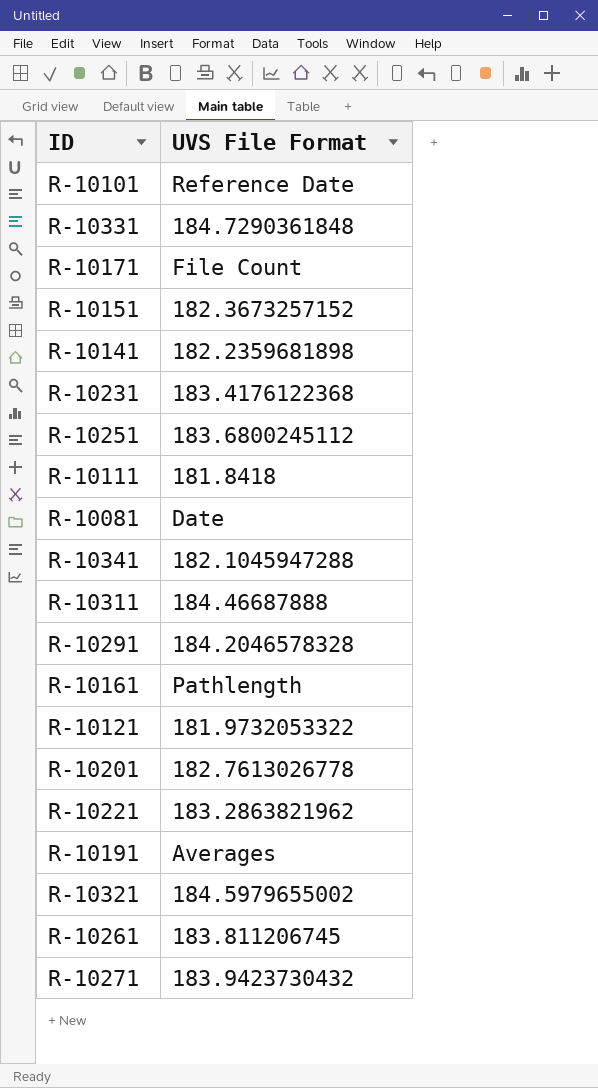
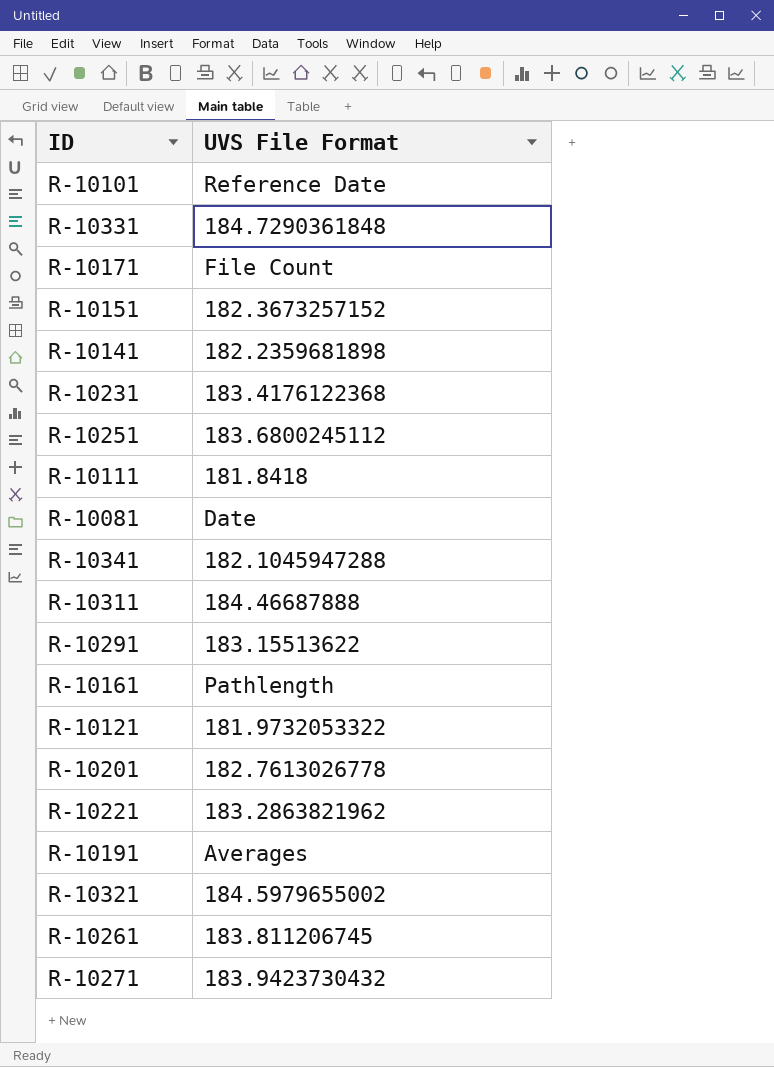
R-10291 | UVS File Format: 184.2046578328 -> 183.15513622

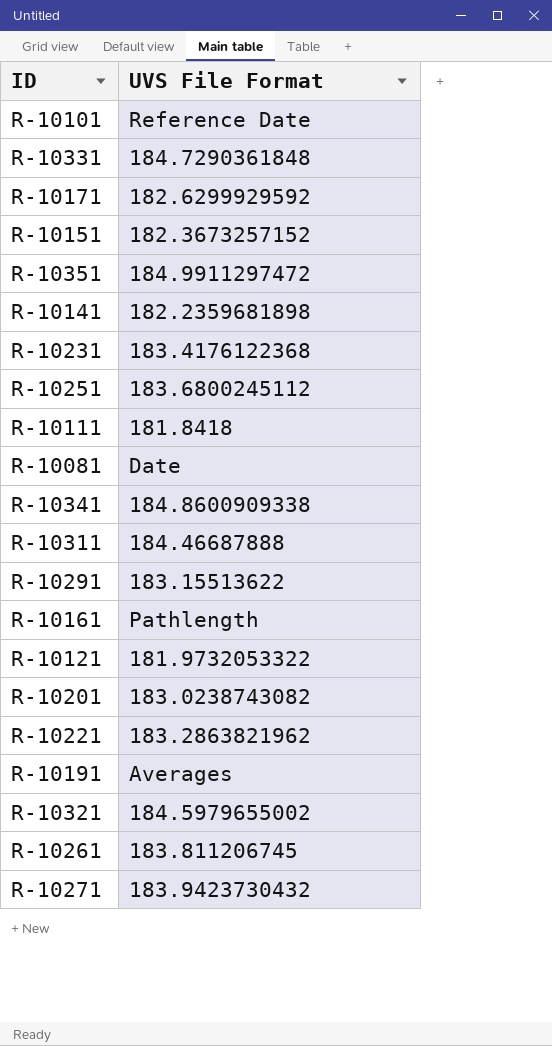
R-10171 | UVS File Format: File Count -> 182.6299929592
row R-10351: none -> 184.9911297472
R-10341 | UVS File Format: 182.1045947288 -> 184.8600909338
R-10201 | UVS File Format: 182.7613026778 -> 183.0238743082

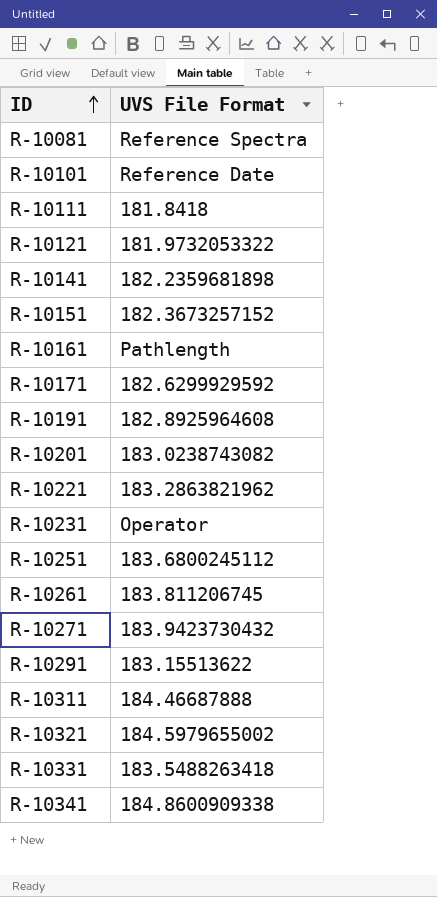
row order: none -> ID ascending
row R-10351: 184.9911297472 -> none
R-10081 | UVS File Format: Date -> Reference Spectra
R-10191 | UVS File Format: Averages -> 182.8925964608
R-10231 | UVS File Format: 183.4176122368 -> Operator
R-10331 | UVS File Format: 184.7290361848 -> 183.5488263418

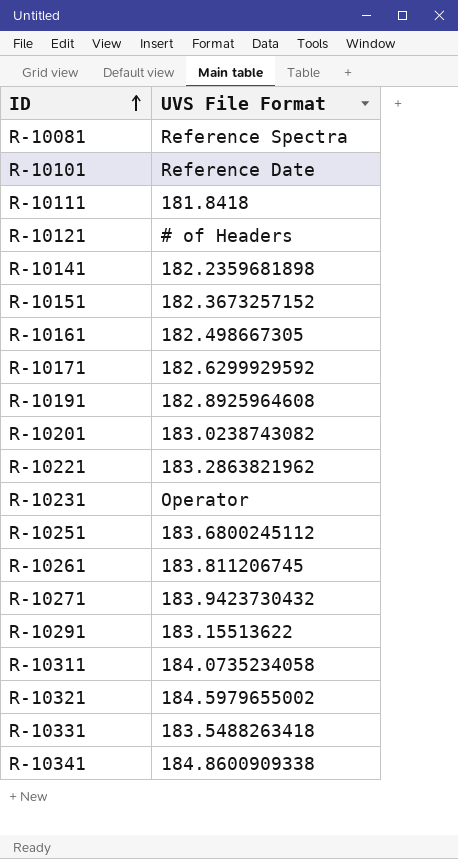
R-10121 | UVS File Format: 181.9732053322 -> # of Headers
R-10161 | UVS File Format: Pathlength -> 182.498667305
R-10311 | UVS File Format: 184.46687888 -> 184.0735234058

